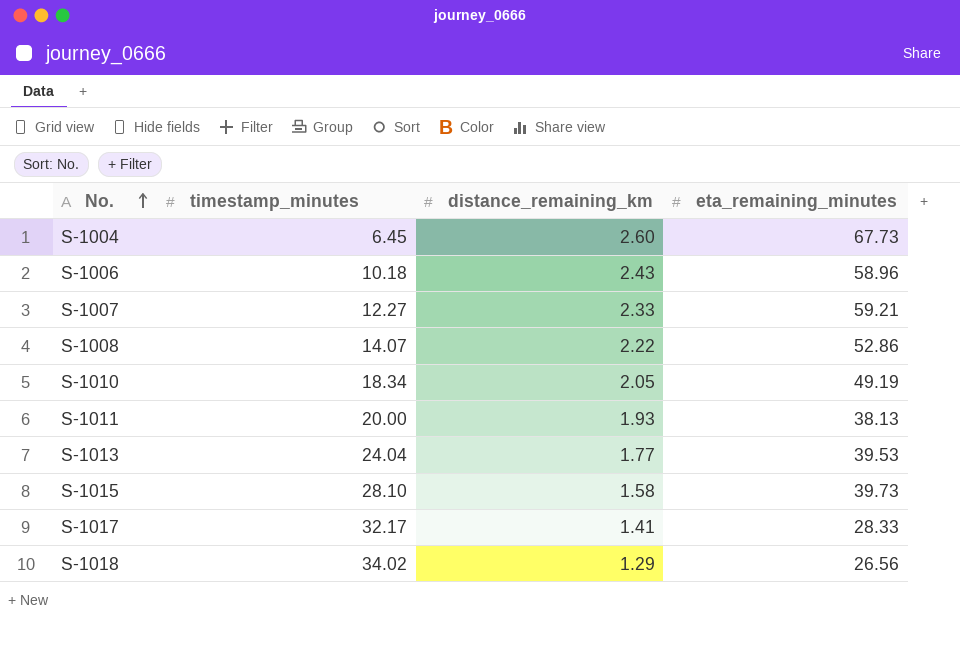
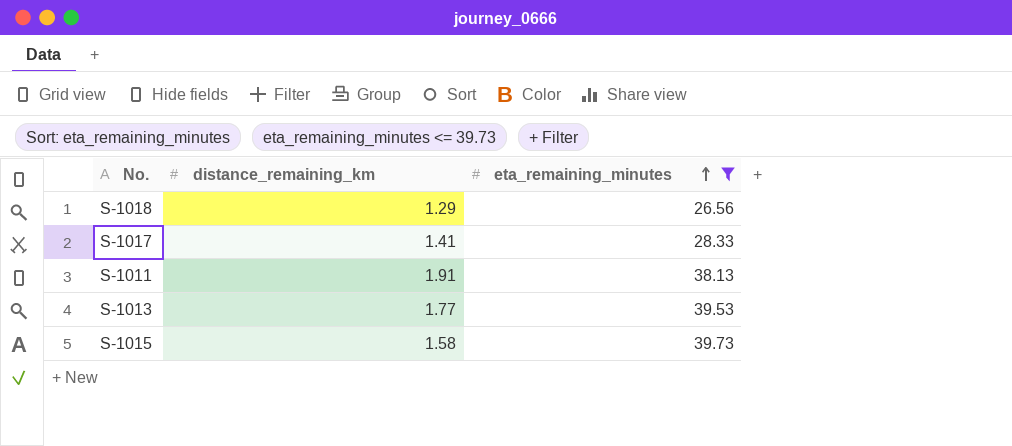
filter: none -> eta_remaining_minutes <= 39.73
row order: No. ascending -> eta_remaining_minutes ascending
column timestamp_minutes | position: 2 -> none
S-1011 | distance_remaining_km: 1.93 -> 1.91

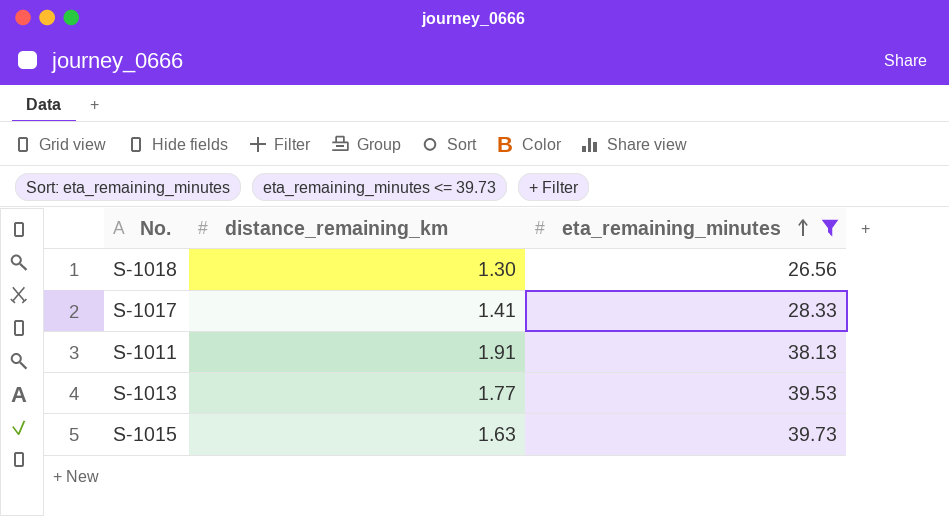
S-1018 | distance_remaining_km: 1.29 -> 1.30
S-1015 | distance_remaining_km: 1.58 -> 1.63

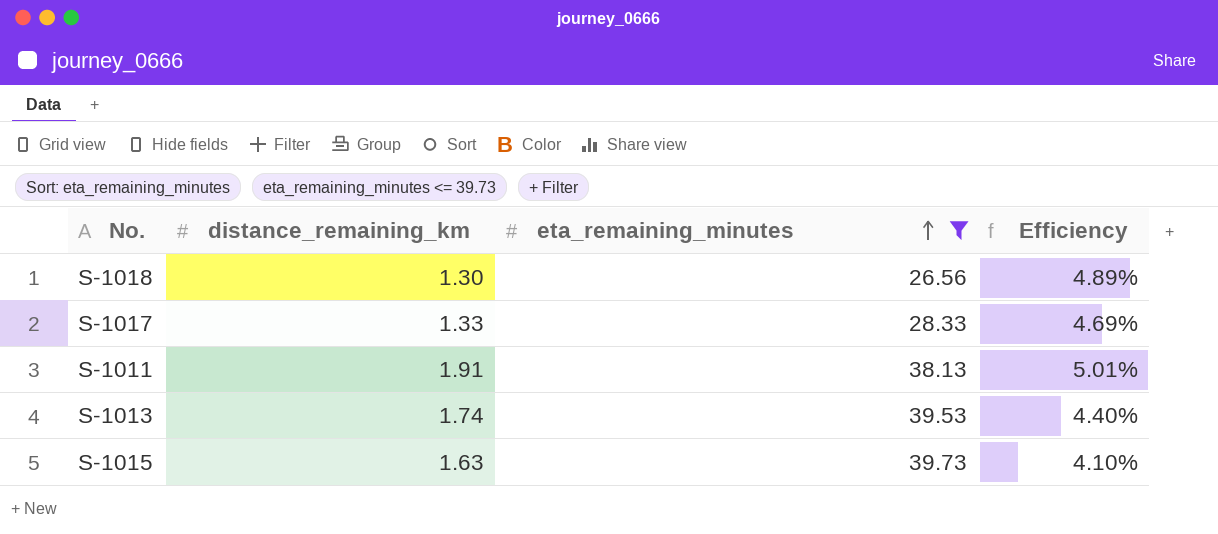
column Efficiency | formula: none -> [distance_remaining_km] / [eta_remaining_minutes]
S-1017 | distance_remaining_km: 1.41 -> 1.33
S-1013 | distance_remaining_km: 1.77 -> 1.74

